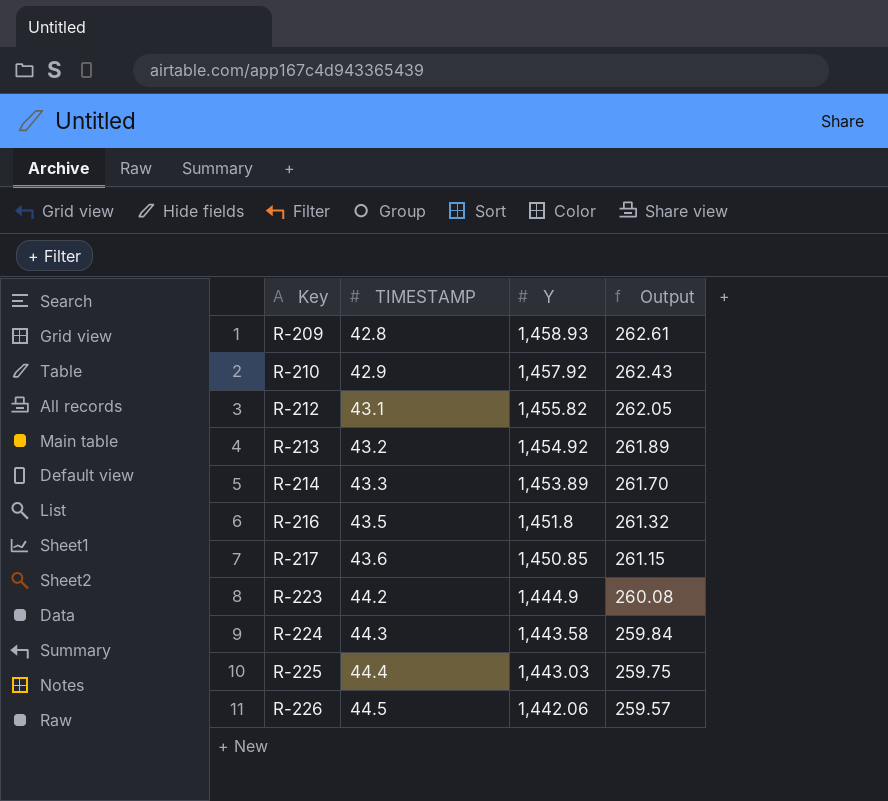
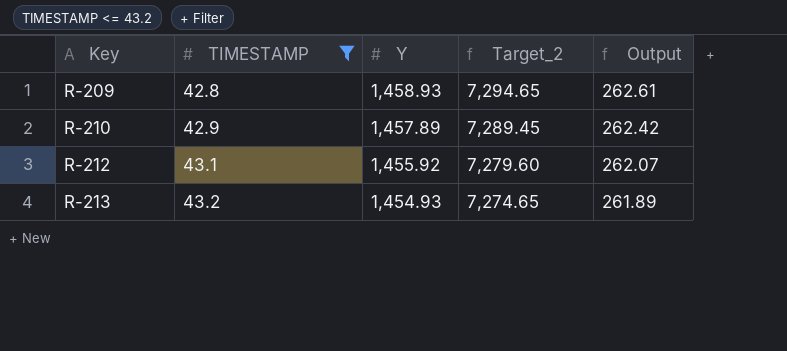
filter: none -> TIMESTAMP <= 43.2
column Target_2 | formula: none -> [Y] * 5
R-210 | Y: 1,457.92 -> 1,457.89
R-210 | Output: 262.43 -> 262.42
R-212 | Y: 1,455.82 -> 1,455.92
R-212 | Output: 262.05 -> 262.07
R-213 | Y: 1,454.92 -> 1,454.93

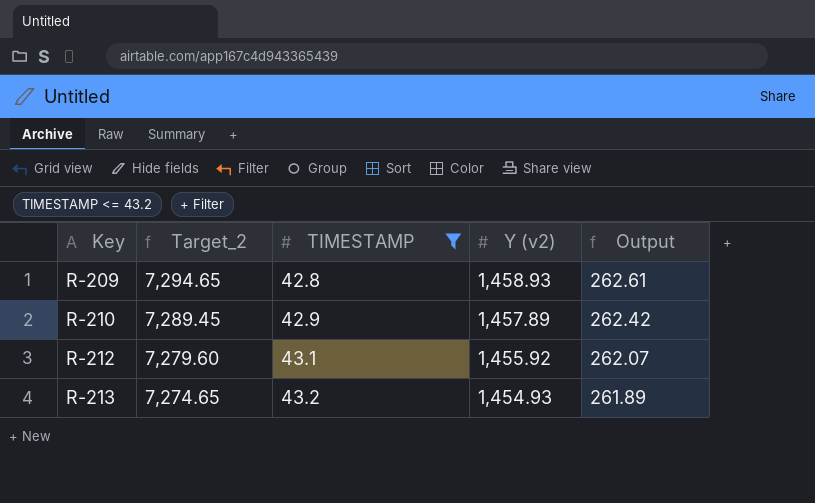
column Target_2 | position: 4 -> 2
column name: Y -> Y (v2)

